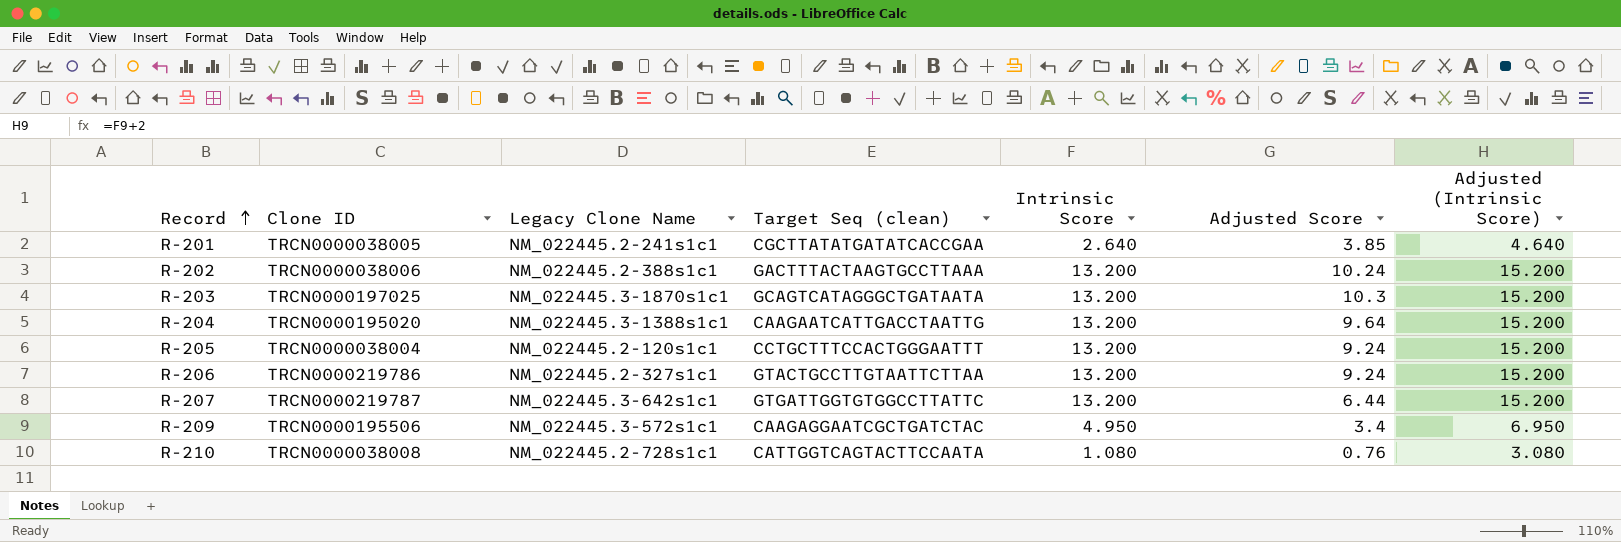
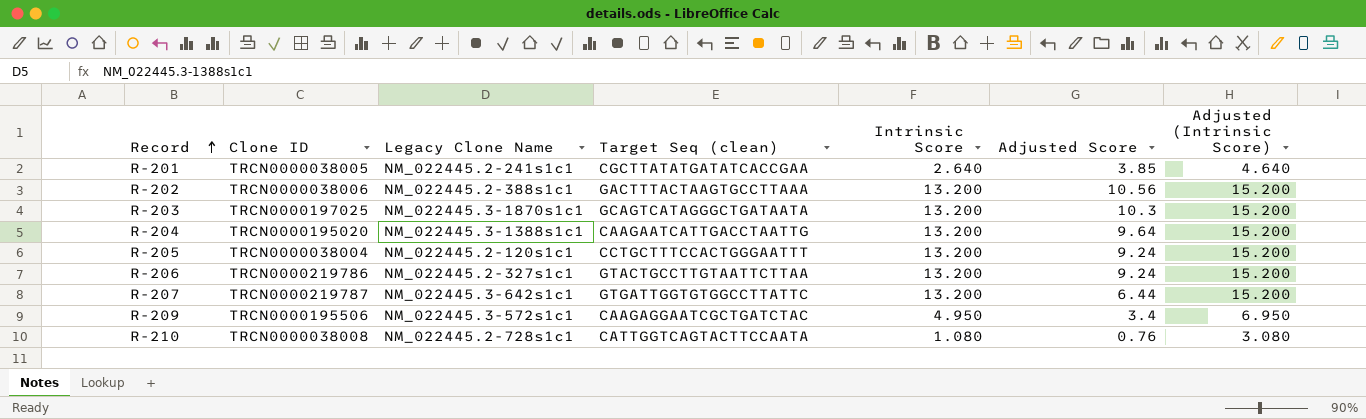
R-202 | Adjusted Score: 10.24 -> 10.56

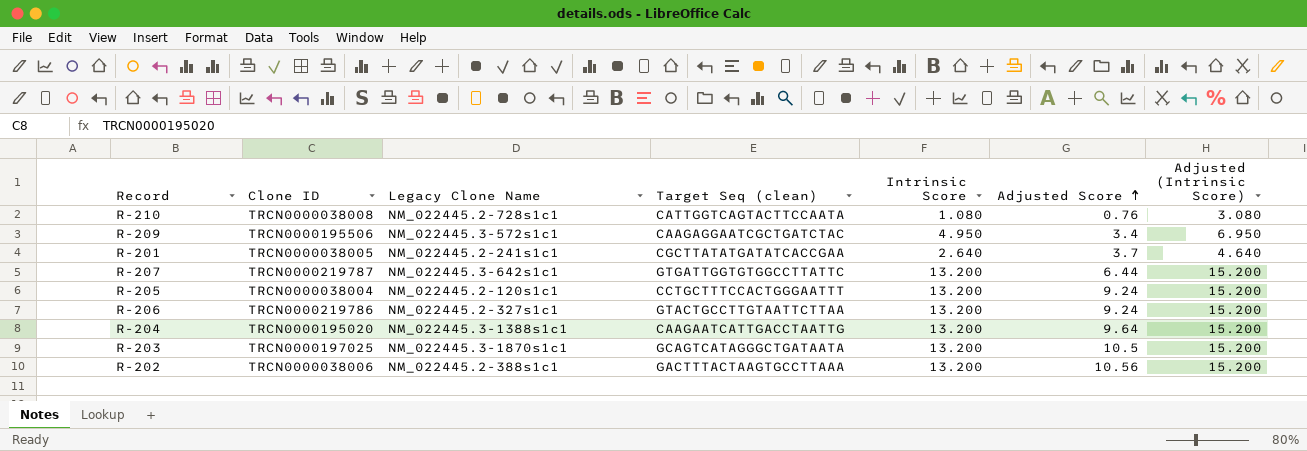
row order: Record ascending -> Adjusted Score ascending
R-201 | Adjusted Score: 3.85 -> 3.7
R-203 | Adjusted Score: 10.3 -> 10.5

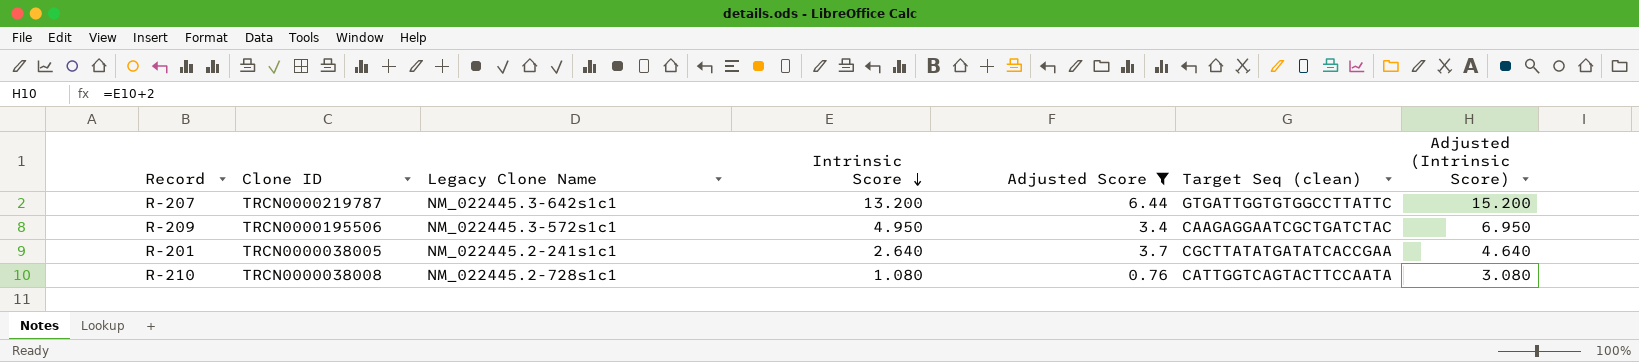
filter: none -> Adjusted Score <= 6.44
row order: Adjusted Score ascending -> Intrinsic Score descending
column Target Seq (clean) | position: 4 -> 6

